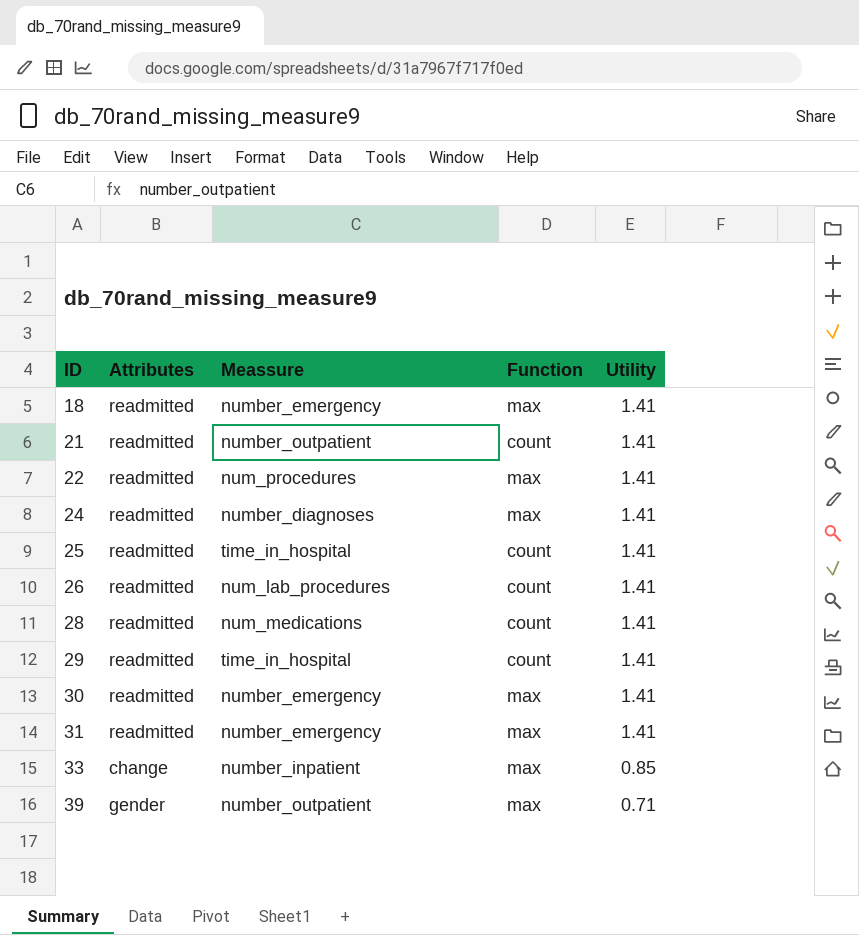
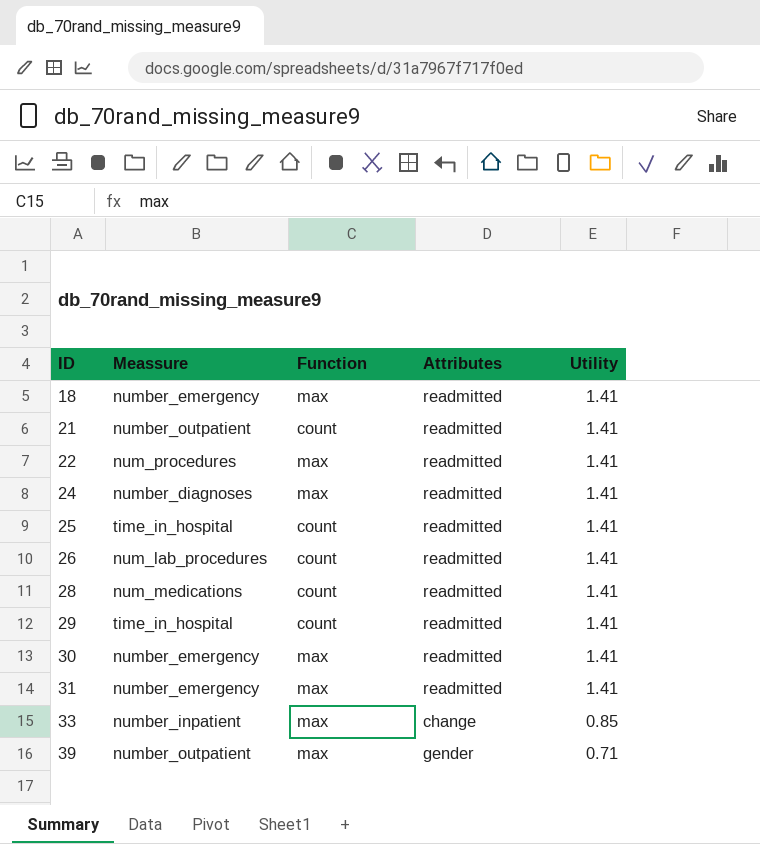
column Attributes | position: 2 -> 4

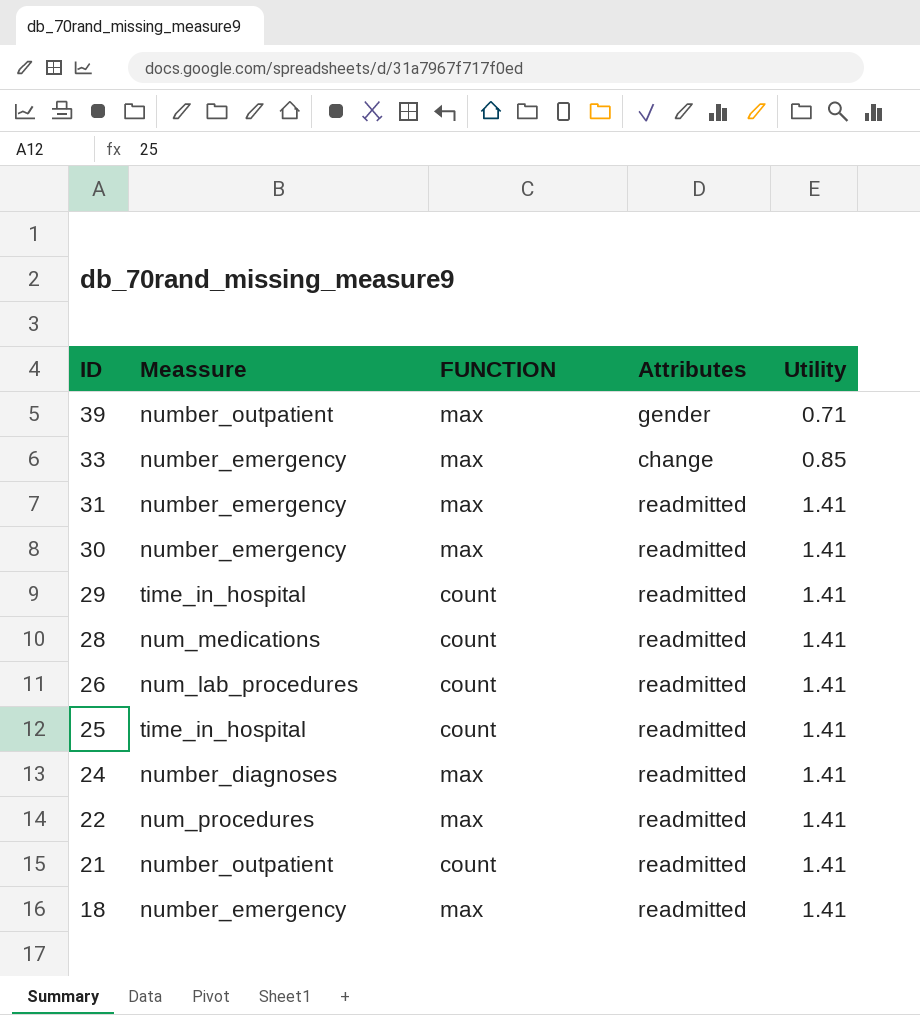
row order: ID ascending -> ID descending
column name: Function -> FUNCTION
33 | Meassure: number_inpatient -> number_emergency

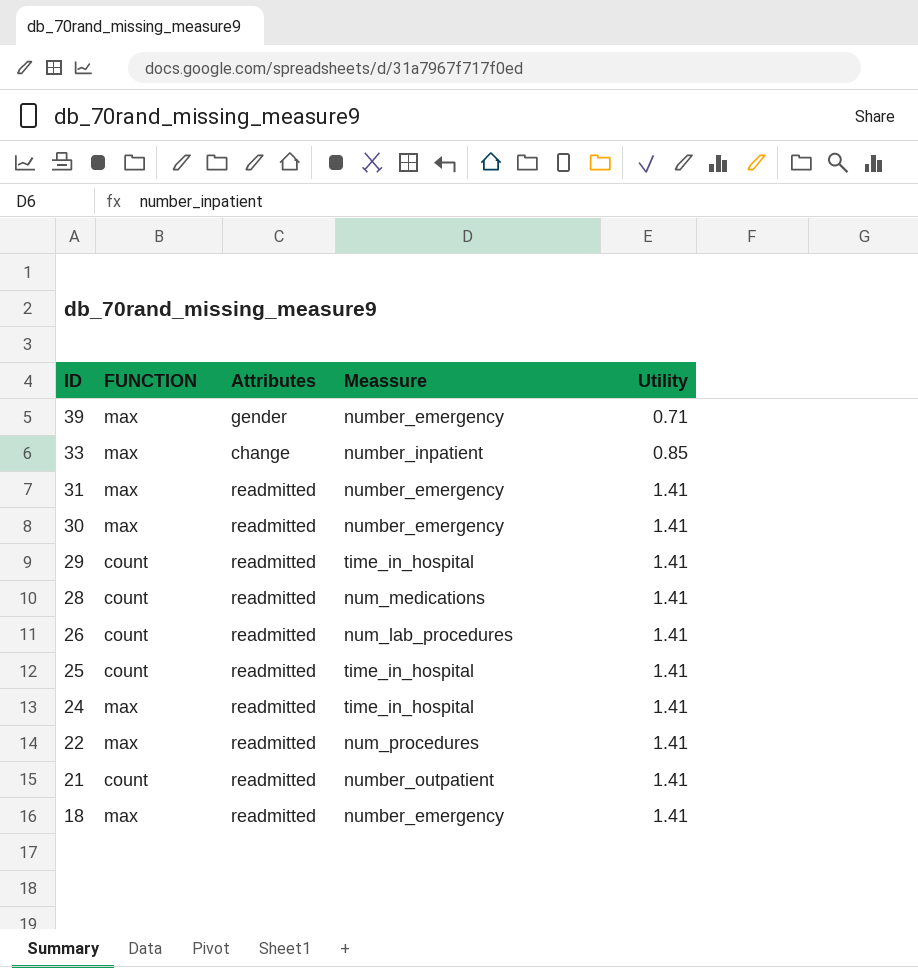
column Meassure | position: 2 -> 4
39 | Meassure: number_outpatient -> number_emergency
33 | Meassure: number_emergency -> number_inpatient
24 | Meassure: number_diagnoses -> time_in_hospital

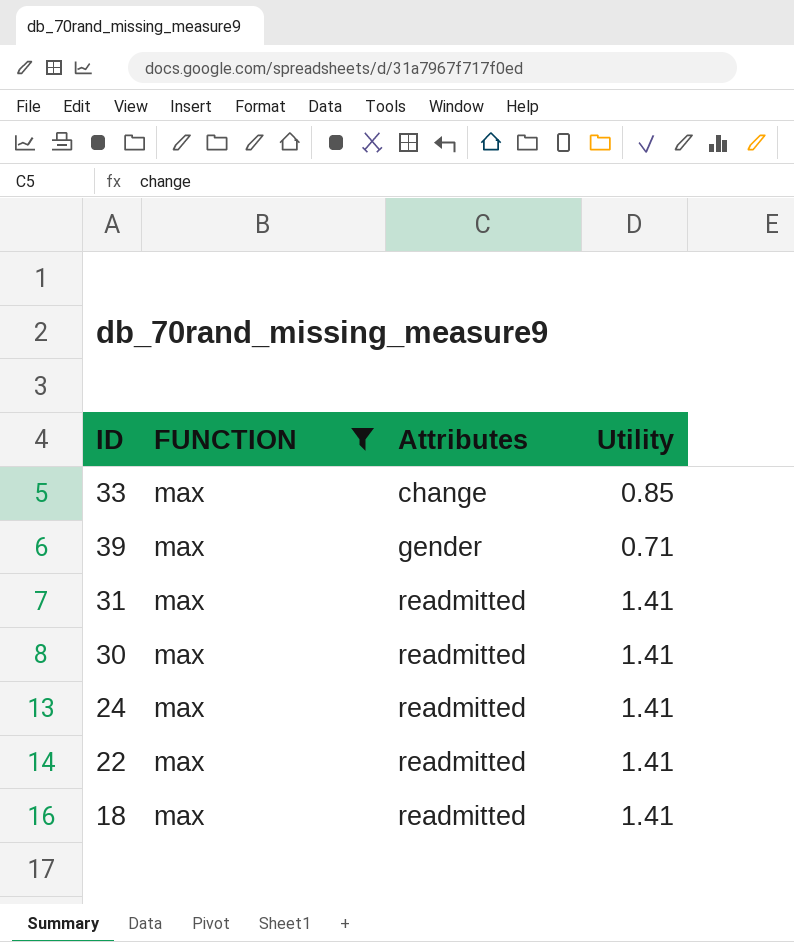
filter: none -> FUNCTION = max
row order: ID descending -> Attributes ascending
column Meassure | position: 4 -> none

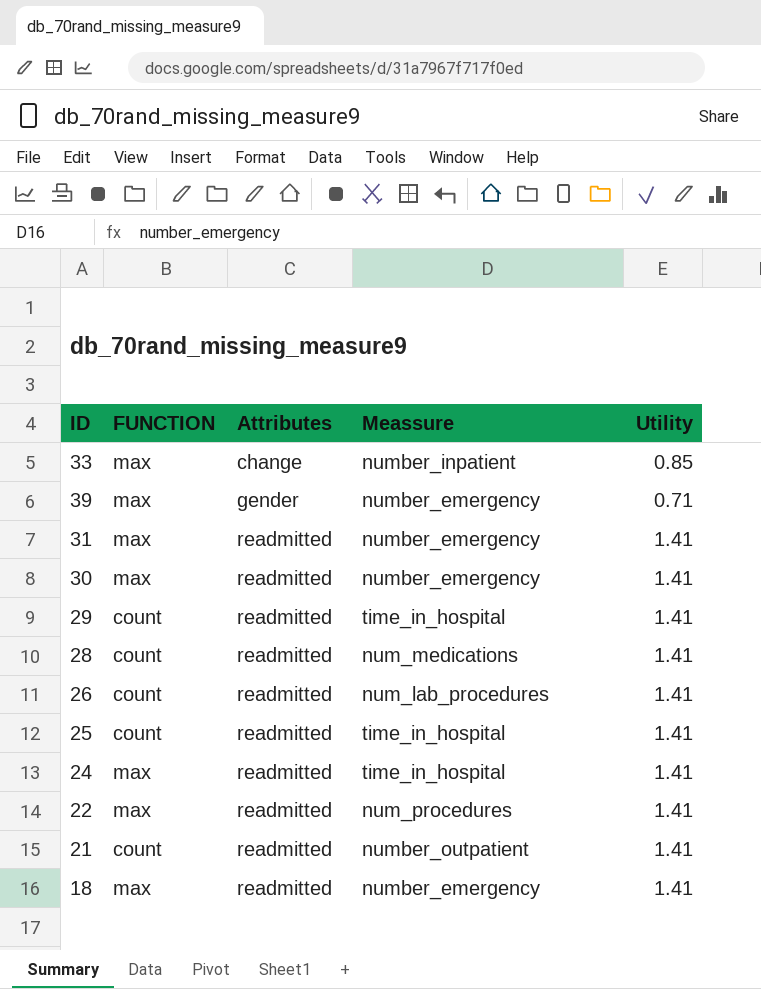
filter: FUNCTION = max -> none
column Meassure | position: none -> 4

